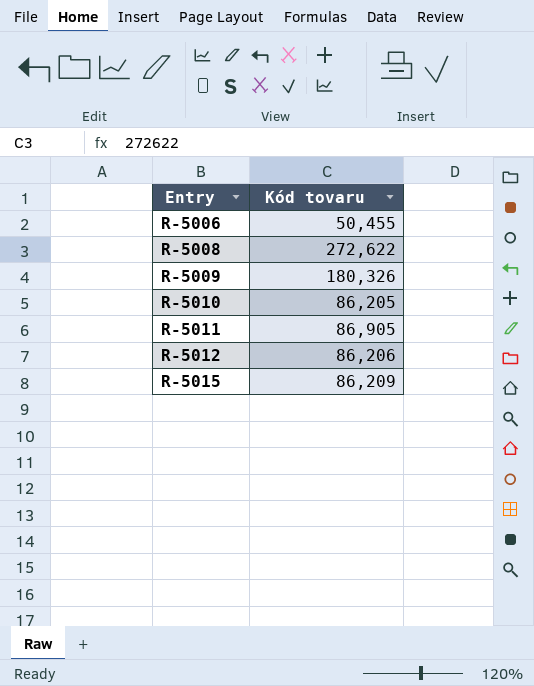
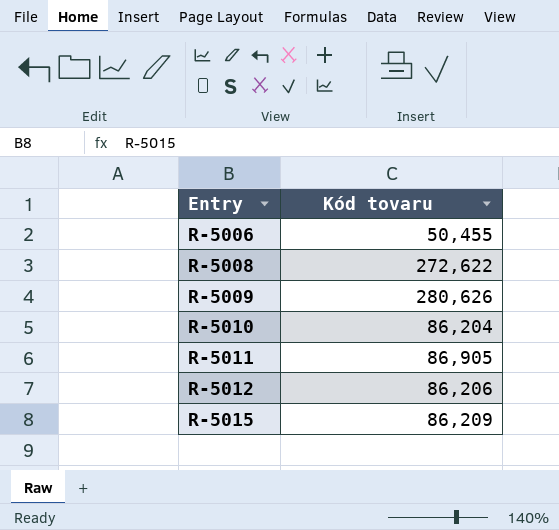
R-5009 | Kód tovaru: 180,326 -> 280,626
R-5010 | Kód tovaru: 86,205 -> 86,204

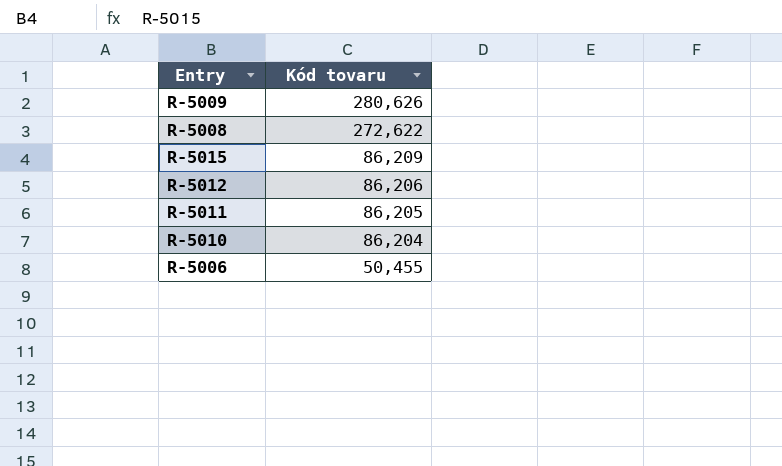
row order: Entry ascending -> Kód tovaru descending
R-5011 | Kód tovaru: 86,905 -> 86,205

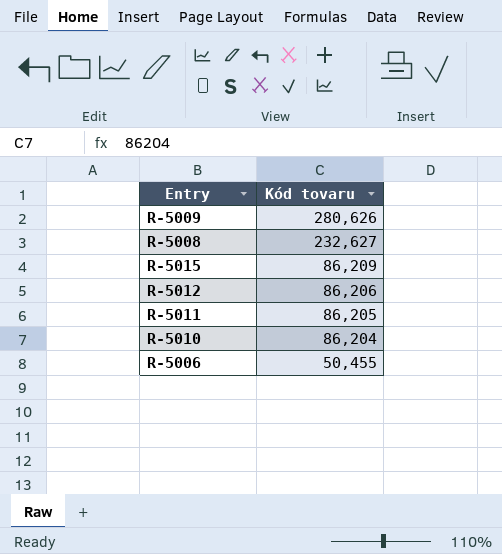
R-5008 | Kód tovaru: 272,622 -> 232,627

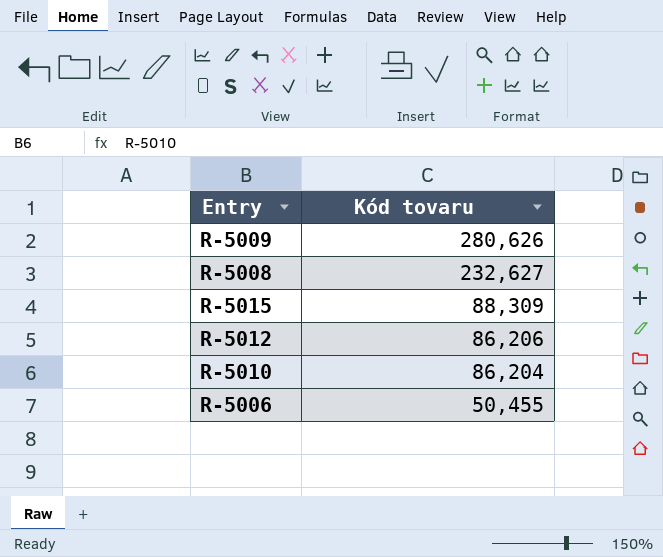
row R-5011: 86,205 -> none
R-5015 | Kód tovaru: 86,209 -> 88,309

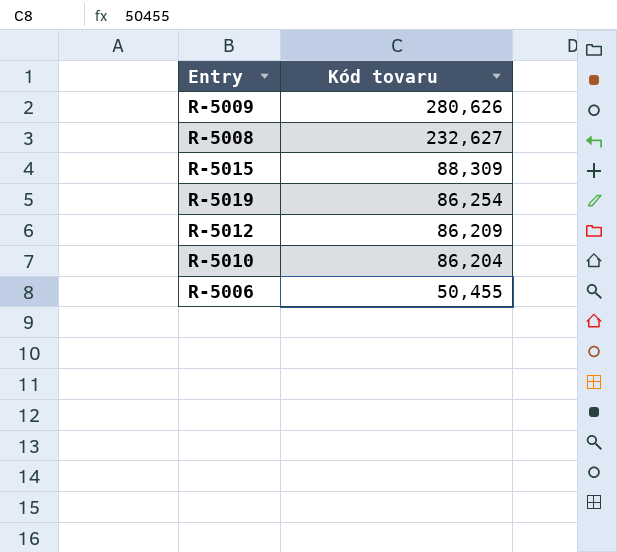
row R-5019: none -> 86,254
R-5012 | Kód tovaru: 86,206 -> 86,209

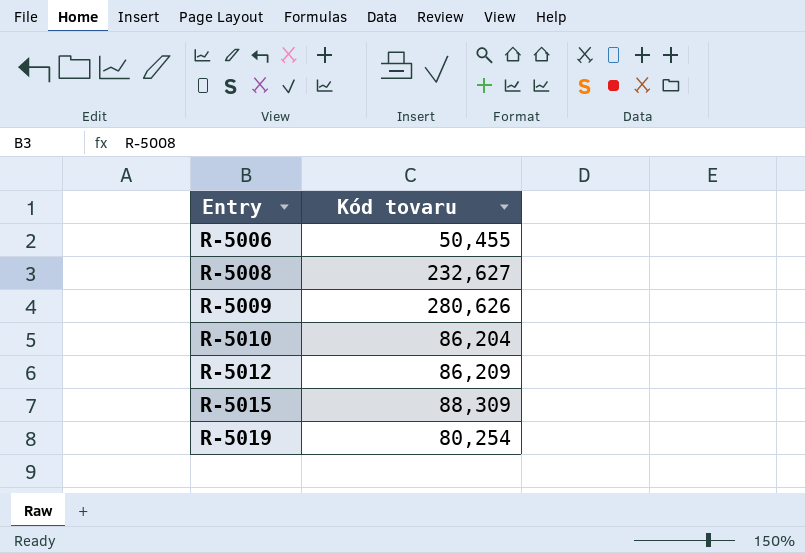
row order: Kód tovaru descending -> Entry ascending
R-5019 | Kód tovaru: 86,254 -> 80,254

